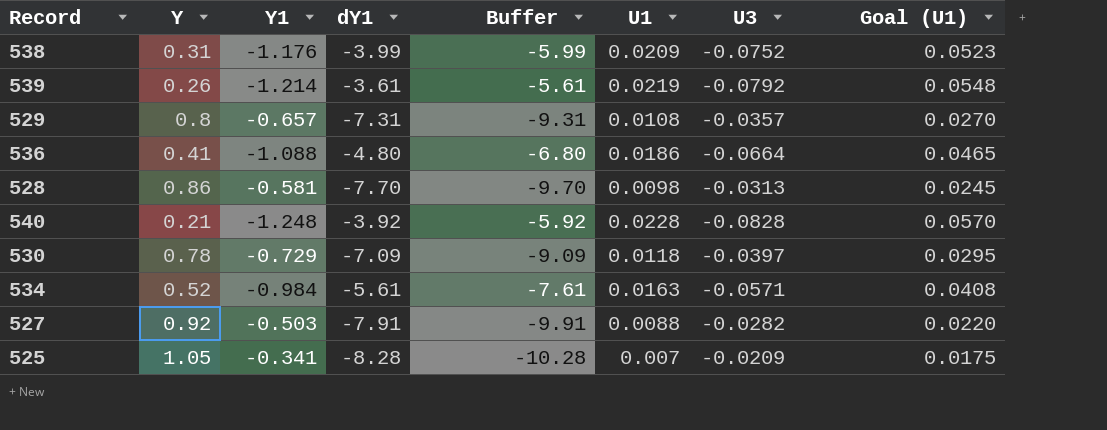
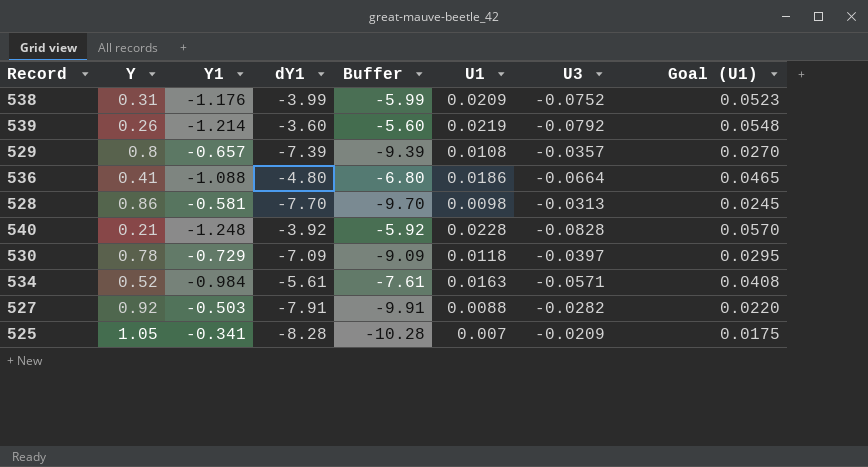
539 | dY1: -3.61 -> -3.60
539 | Buffer: -5.61 -> -5.60
529 | dY1: -7.31 -> -7.39
529 | Buffer: -9.31 -> -9.39

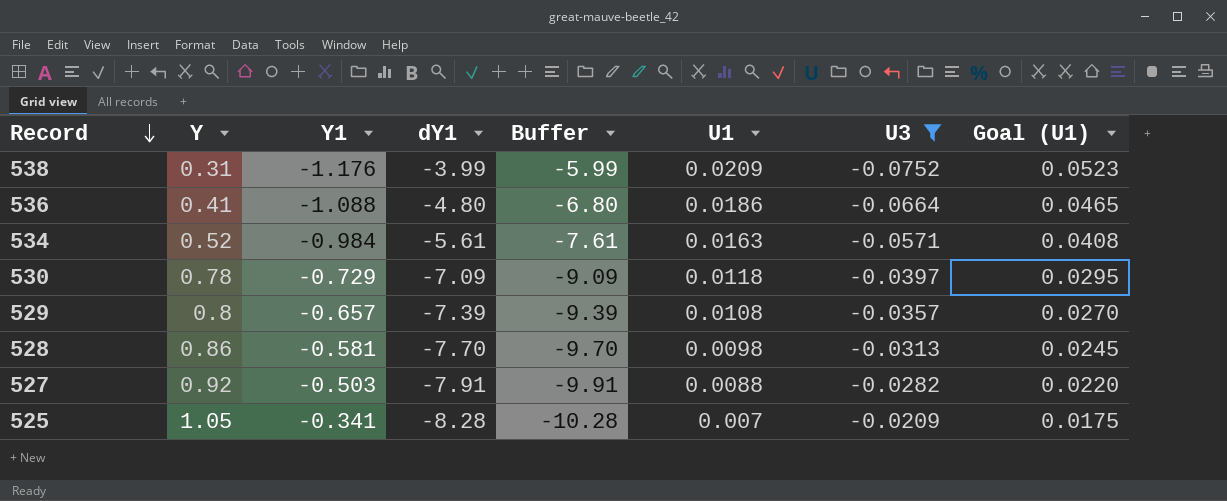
filter: none -> U3 >= -0.0752
row order: none -> Record descending

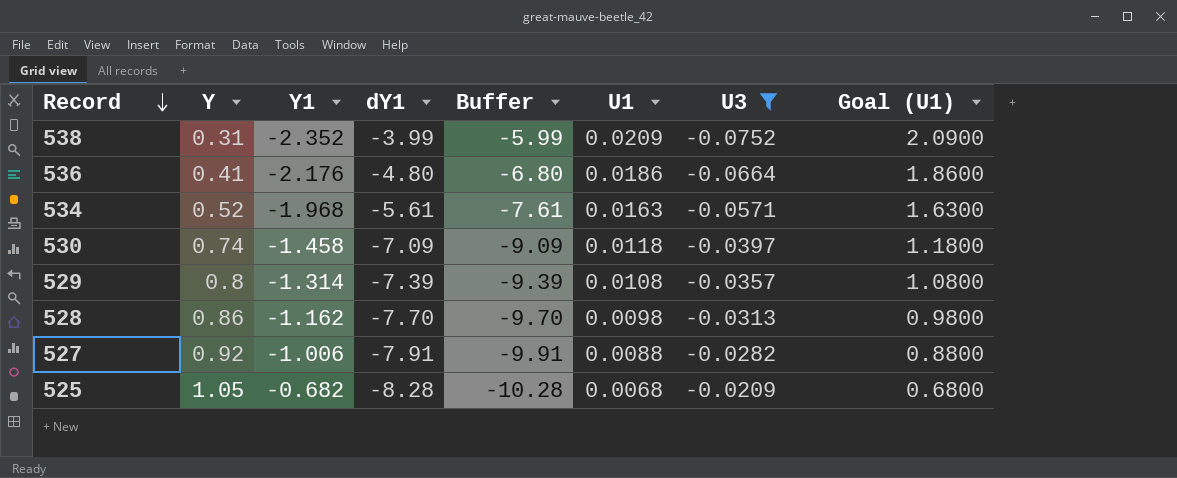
column Goal (U1) | formula: [U1] * 2.5 -> [U1] * 100
538 | Y1: -1.176 -> -2.352
536 | Y1: -1.088 -> -2.176
534 | Y1: -0.984 -> -1.968
530 | Y: 0.78 -> 0.74
530 | Y1: -0.729 -> -1.458
529 | Y1: -0.657 -> -1.314
528 | Y1: -0.581 -> -1.162
527 | Y1: -0.503 -> -1.006
525 | Y1: -0.341 -> -0.682
525 | U1: 0.007 -> 0.0068

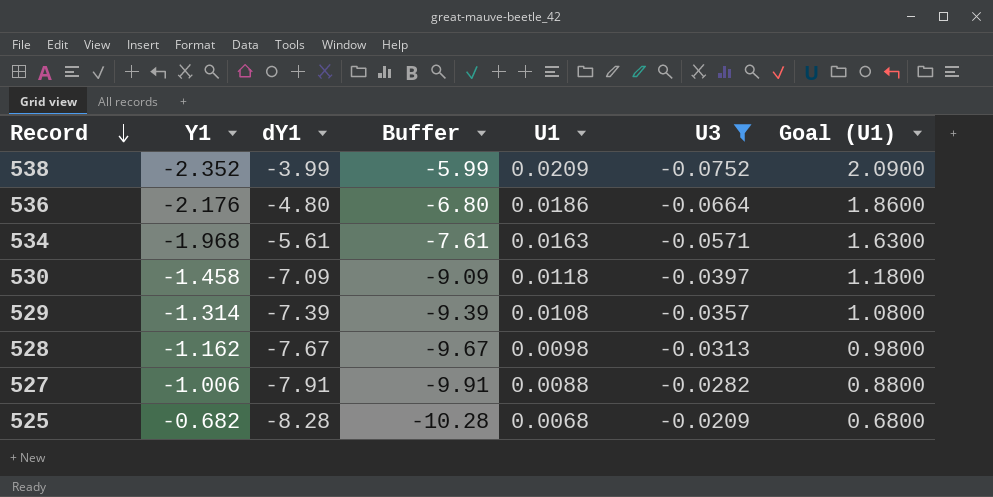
column Y | position: 2 -> none
528 | dY1: -7.70 -> -7.67
528 | Buffer: -9.70 -> -9.67

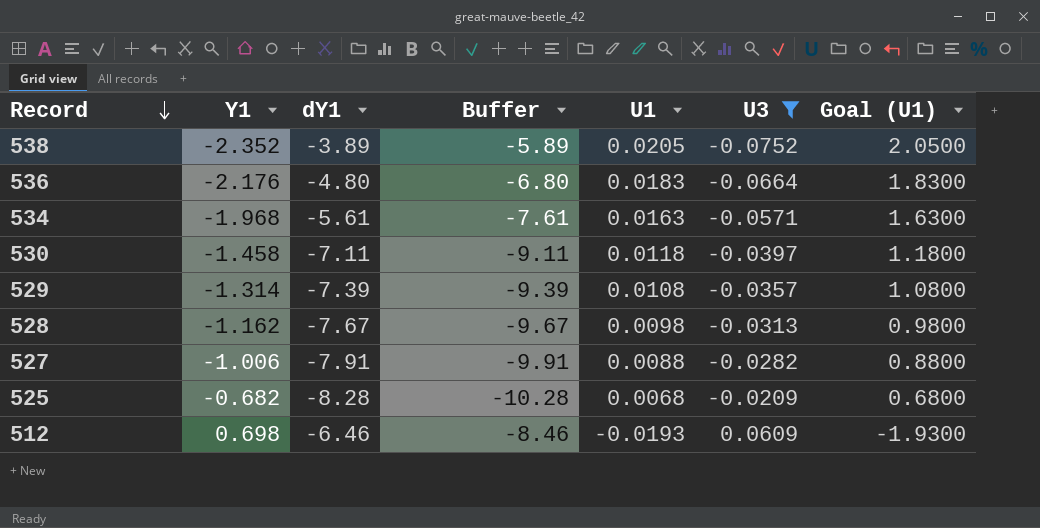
538 | dY1: -3.99 -> -3.89
538 | Buffer: -5.99 -> -5.89
538 | U1: 0.0209 -> 0.0205
538 | Goal (U1): 2.0900 -> 2.0500
536 | U1: 0.0186 -> 0.0183
536 | Goal (U1): 1.8600 -> 1.8300
530 | dY1: -7.09 -> -7.11
530 | Buffer: -9.09 -> -9.11
row 512: none -> 0.698 | -6.46 | -8.46 | -0.0193 | 0.0609 | -1.9300

